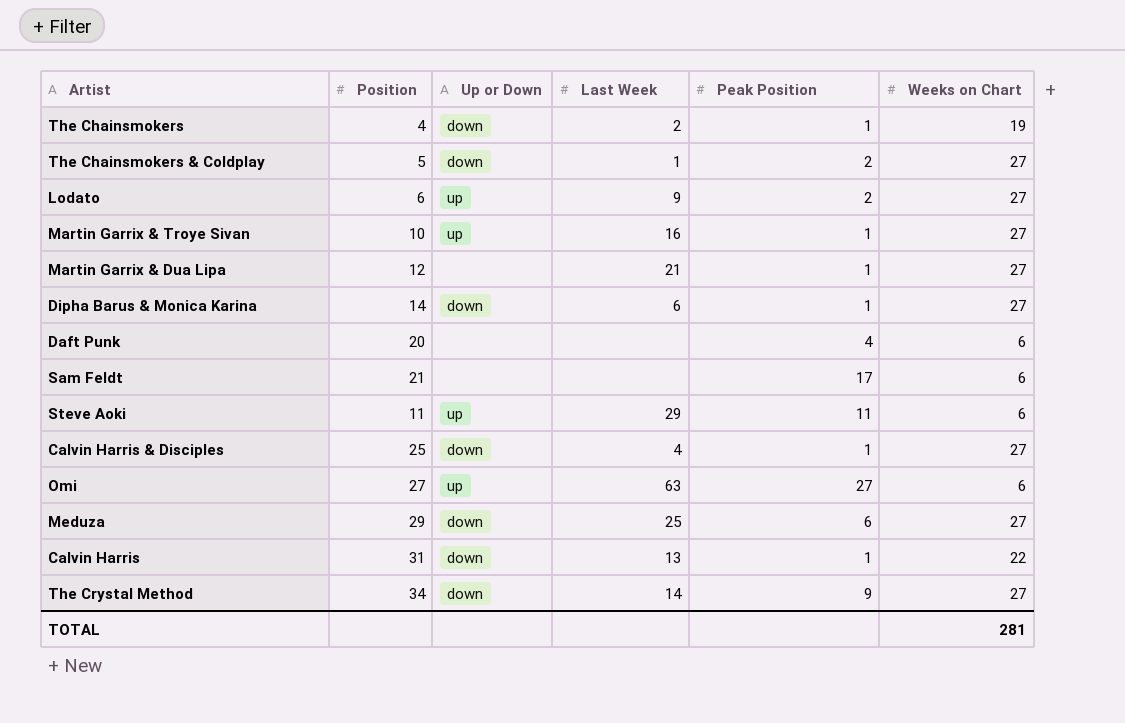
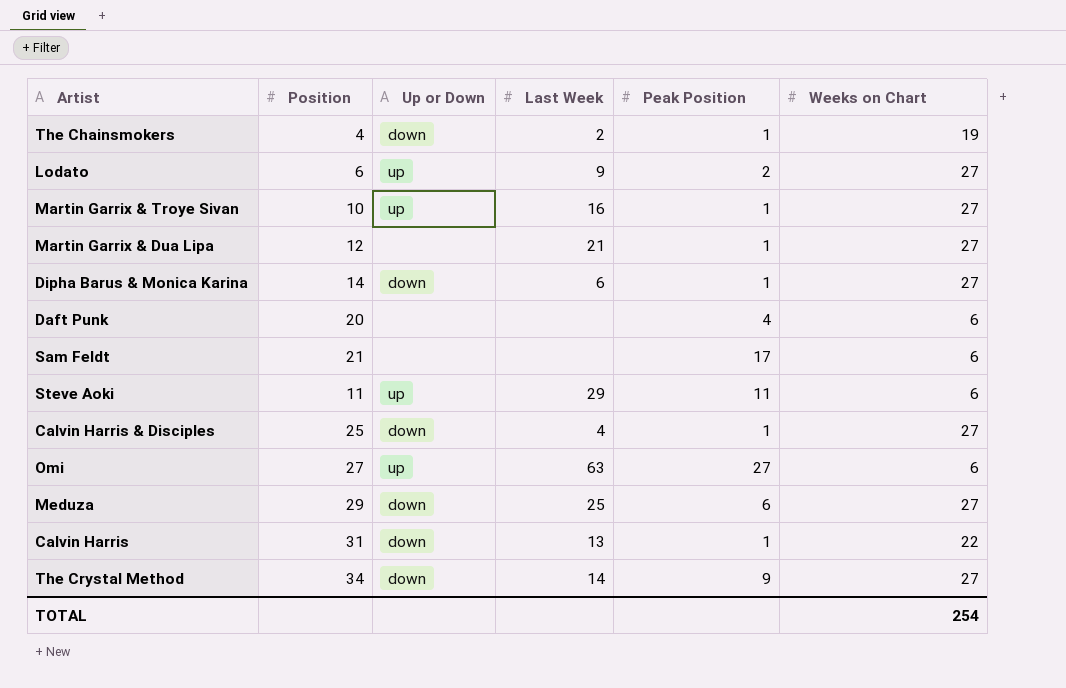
row The Chainsmokers & Coldplay: 5 | down | 1 | 2 | 27 -> none
TOTAL | Weeks on Chart: 281 -> 254

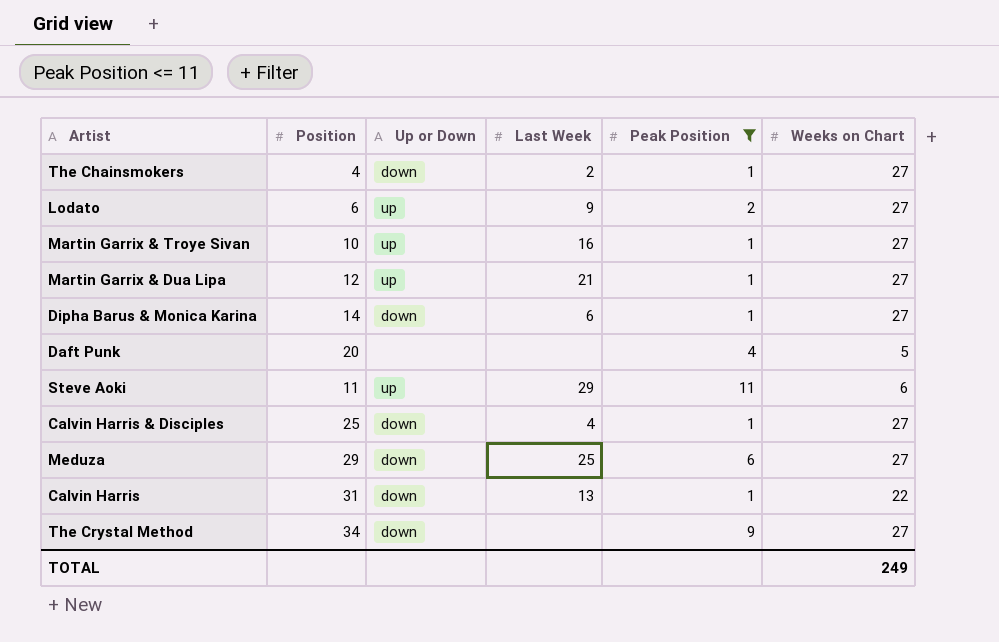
filter: none -> Peak Position <= 11
The Chainsmokers | Weeks on Chart: 19 -> 27
Martin Garrix & Dua Lipa | Up or Down: none -> up
Daft Punk | Weeks on Chart: 6 -> 5
The Crystal Method | Last Week: 14 -> none
TOTAL | Weeks on Chart: 254 -> 249

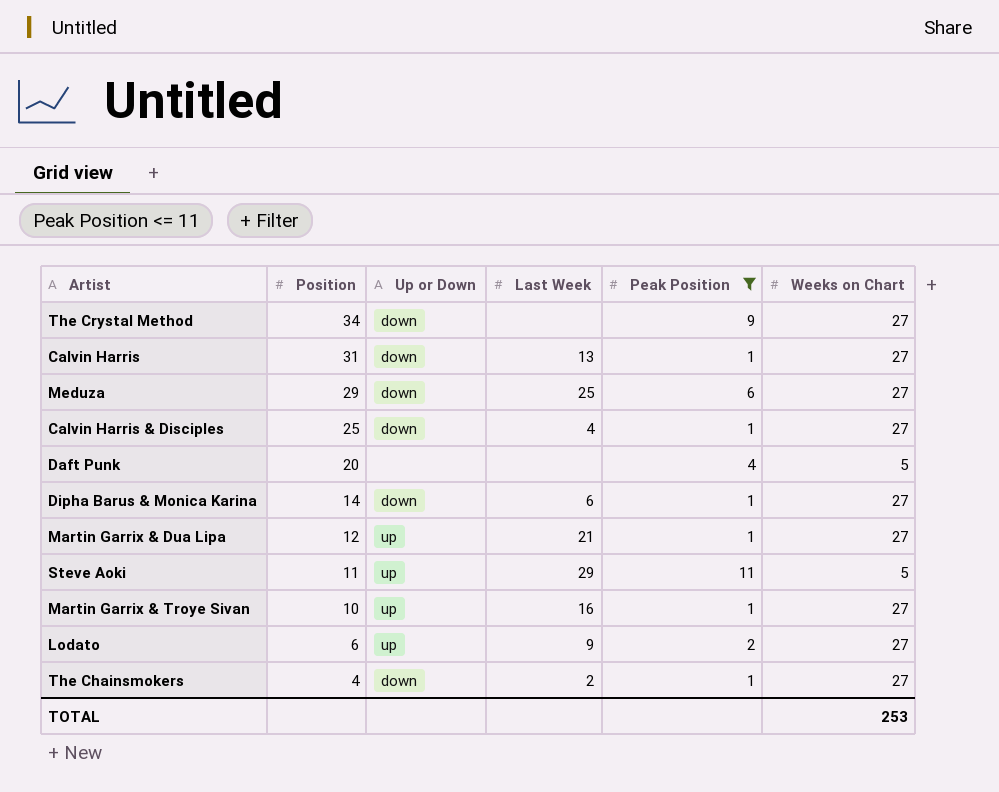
row order: none -> Position descending
Calvin Harris | Weeks on Chart: 22 -> 27
Steve Aoki | Weeks on Chart: 6 -> 5
TOTAL | Weeks on Chart: 249 -> 253

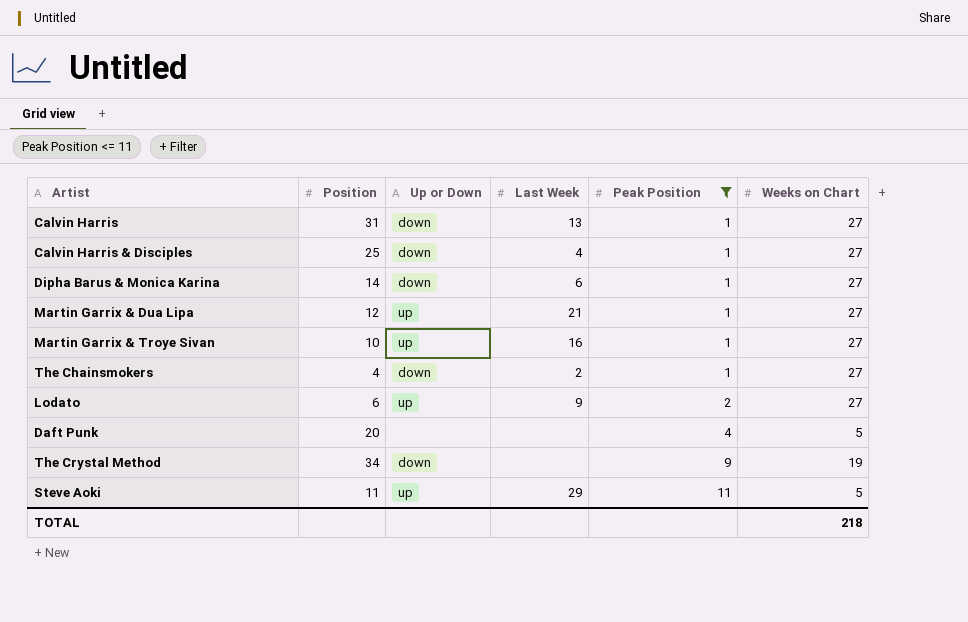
row order: Position descending -> Peak Position ascending
row Meduza: 29 | down | 25 | 6 | 27 -> none
The Crystal Method | Weeks on Chart: 27 -> 19
TOTAL | Weeks on Chart: 253 -> 218

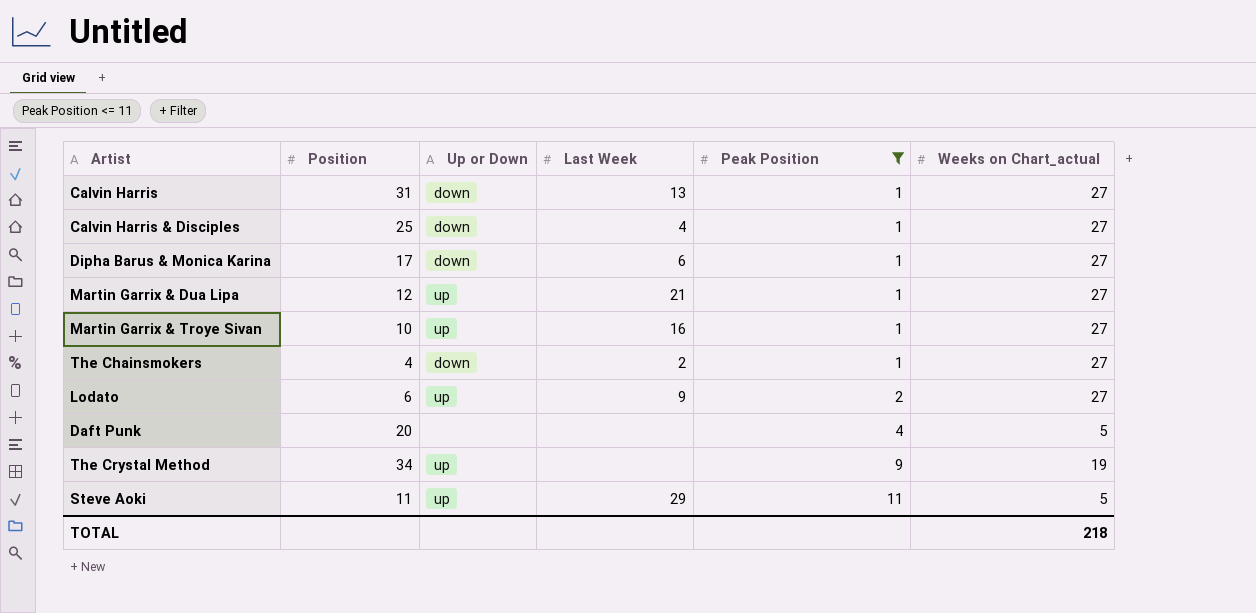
column name: Weeks on Chart -> Weeks on Chart_actual
Dipha Barus & Monica Karina | Position: 14 -> 17
The Crystal Method | Up or Down: down -> up

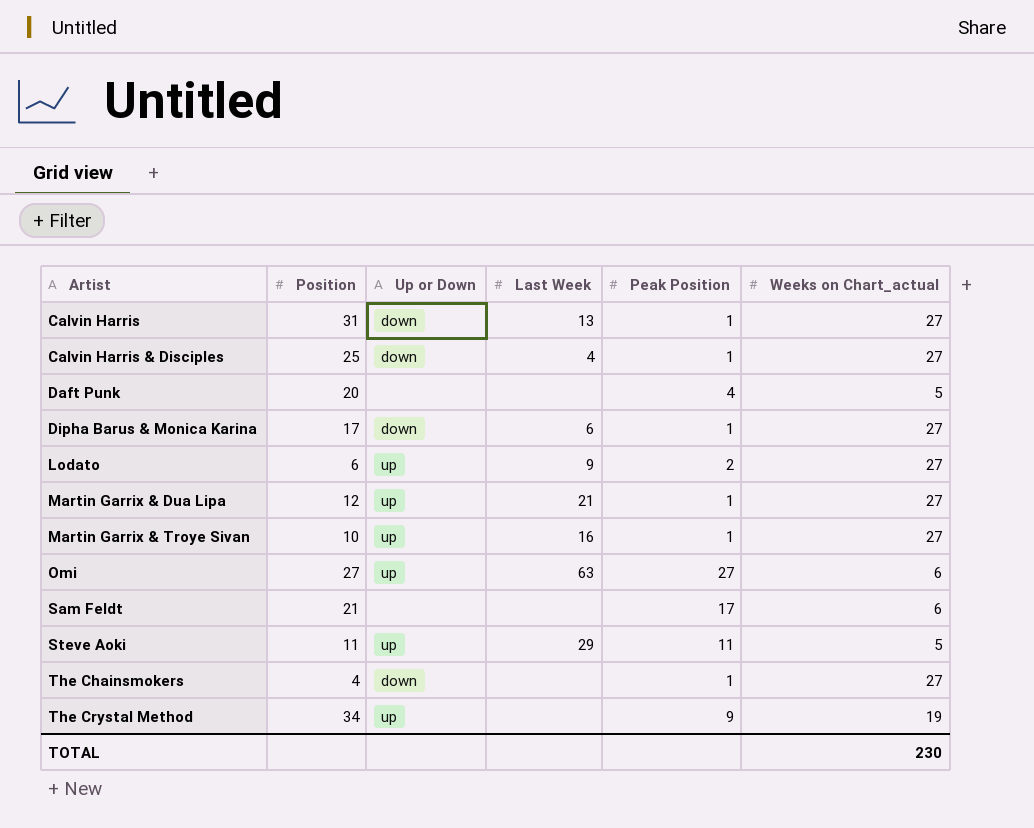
filter: Peak Position <= 11 -> none
row order: Peak Position ascending -> Artist ascending
The Chainsmokers | Last Week: 2 -> none
TOTAL | Weeks on Chart_actual: 218 -> 230

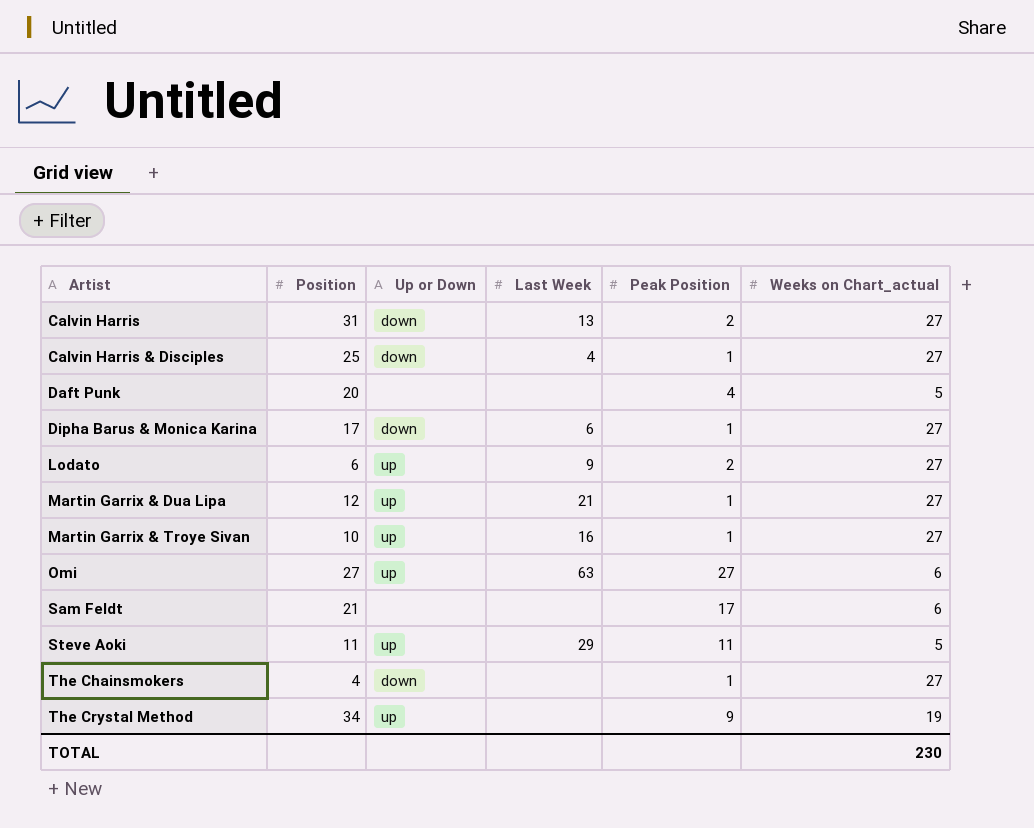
Calvin Harris | Peak Position: 1 -> 2

